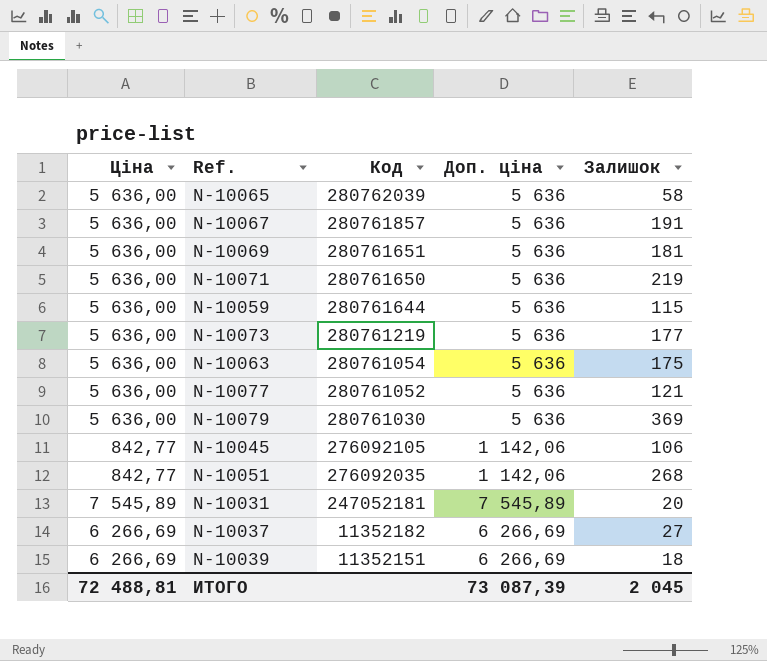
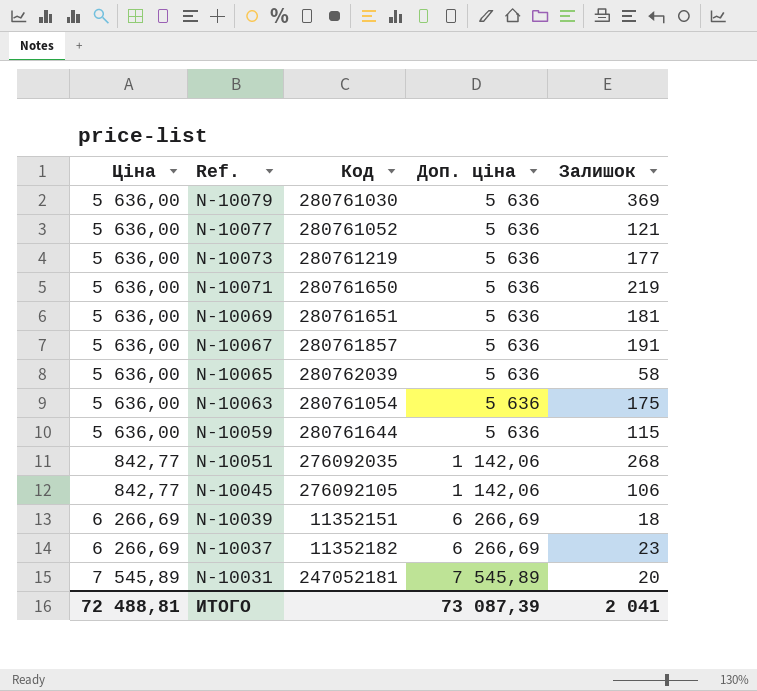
row order: Код descending -> Ref. descending
N-10037 | Залишок: 27 -> 23
ИТОГО | Залишок: 2 045 -> 2 041

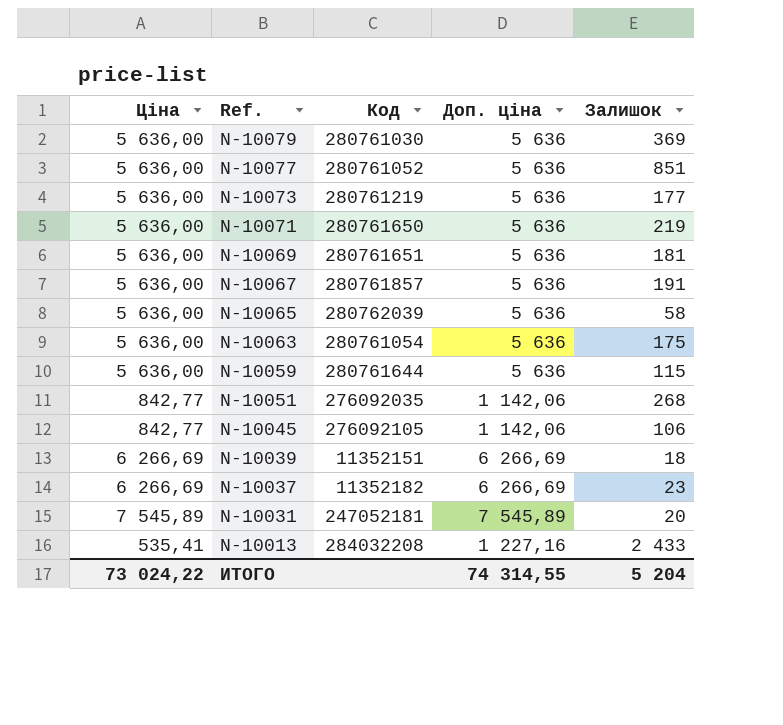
N-10077 | Залишок: 121 -> 851
row N-10013: none -> 535,41 | 284032208 | 1 227,16 | 2 433
ИТОГО | Ціна: 72 488,81 -> 73 024,22
ИТОГО | Доп. ціна: 73 087,39 -> 74 314,55
ИТОГО | Залишок: 2 041 -> 5 204

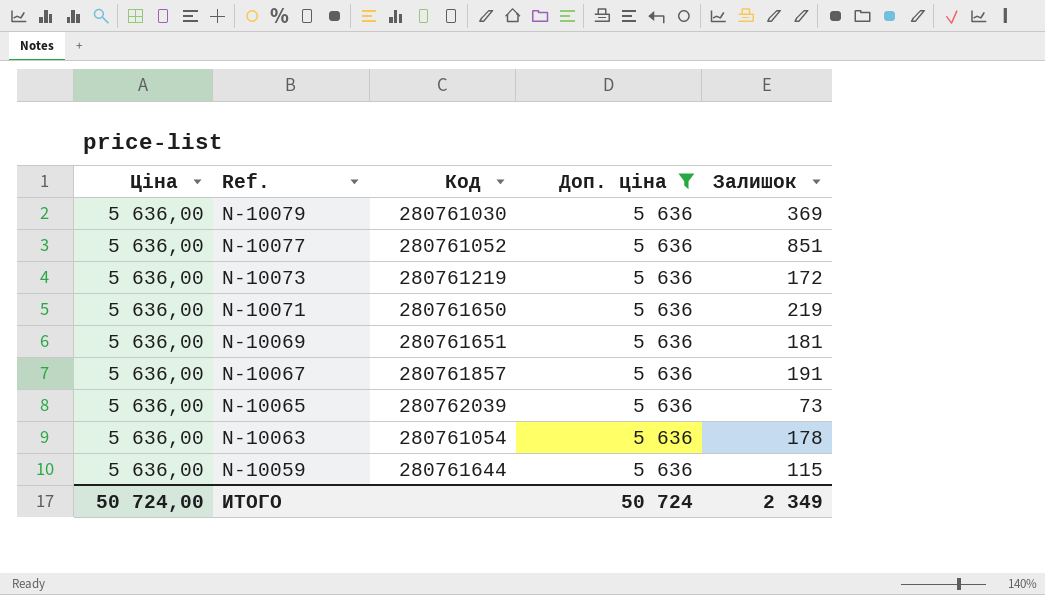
filter: none -> Доп. ціна = 5 636
N-10073 | Залишок: 177 -> 172
N-10065 | Залишок: 58 -> 73
N-10063 | Залишок: 175 -> 178
ИТОГО | Ціна: 73 024,22 -> 50 724,00
ИТОГО | Доп. ціна: 74 314,55 -> 50 724
ИТОГО | Залишок: 5 204 -> 2 349

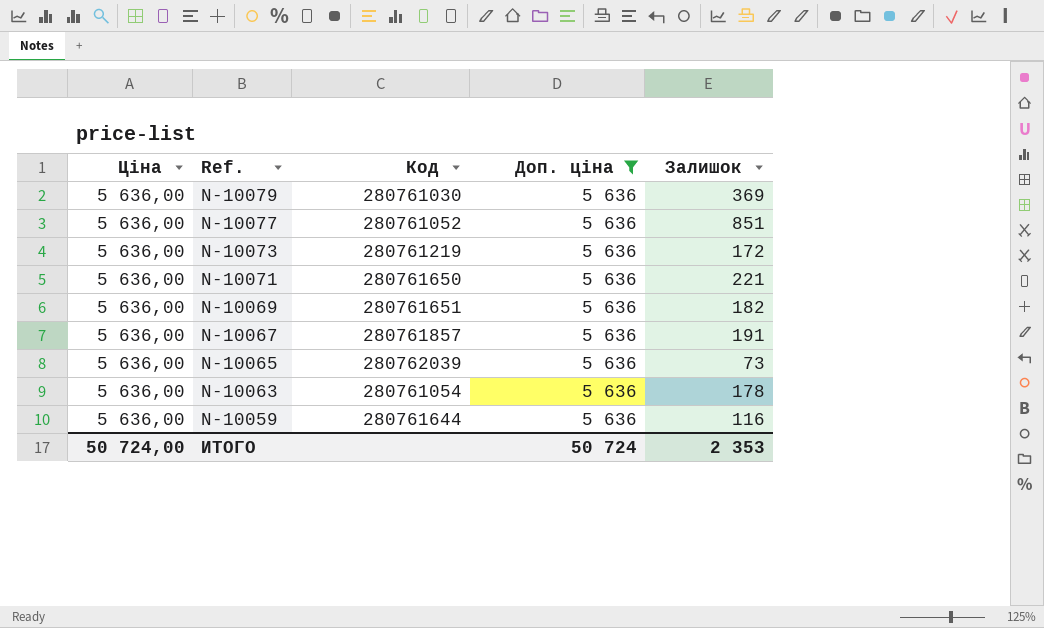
N-10071 | Залишок: 219 -> 221
N-10069 | Залишок: 181 -> 182
N-10059 | Залишок: 115 -> 116
ИТОГО | Залишок: 2 349 -> 2 353

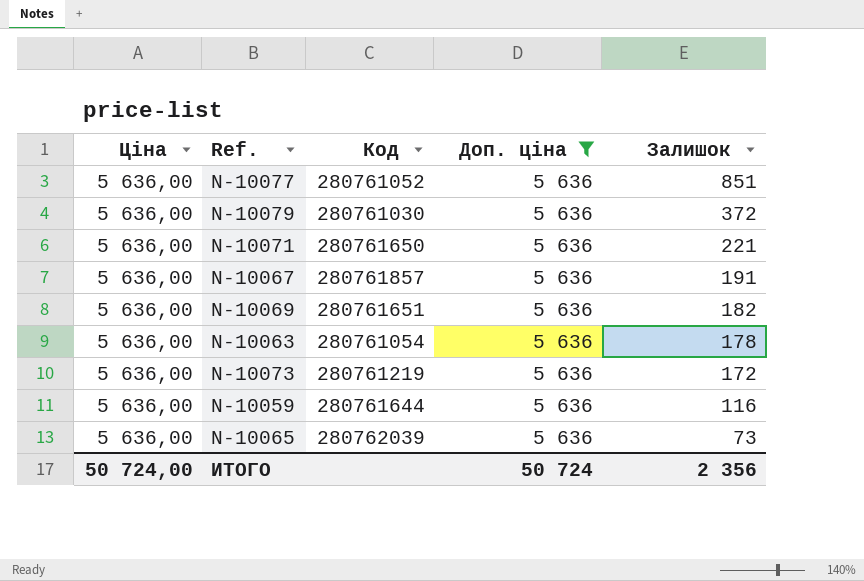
row order: Ref. descending -> Залишок descending
N-10079 | Залишок: 369 -> 372
ИТОГО | Залишок: 2 353 -> 2 356

